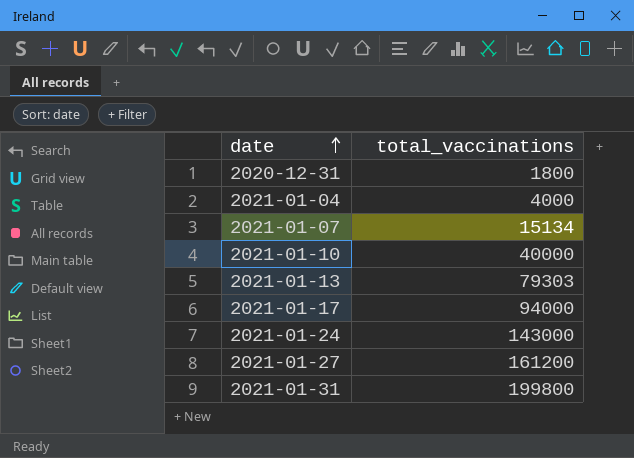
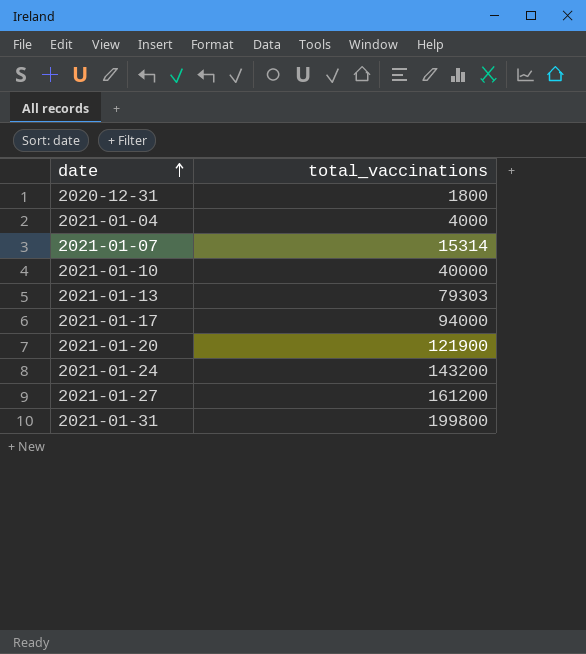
2021-01-07 | total_vaccinations: 15134 -> 15314
row 2021-01-20: none -> 121900
2021-01-24 | total_vaccinations: 143000 -> 143200

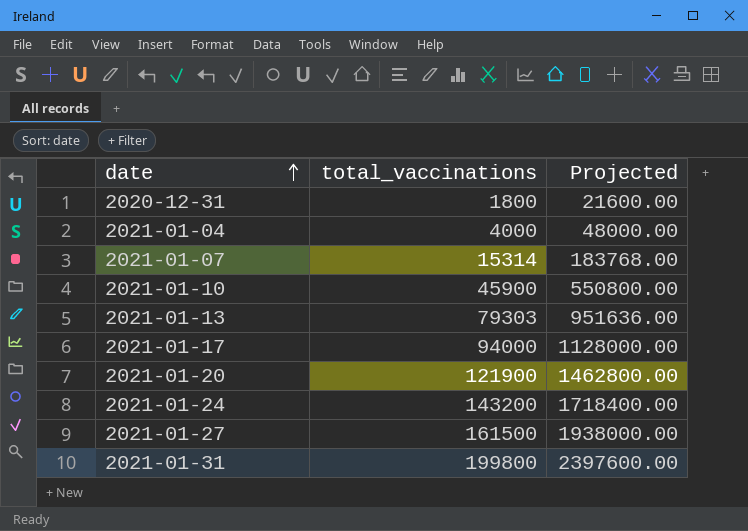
column Projected | formula: none -> [total_vaccinations] * 12
2021-01-10 | total_vaccinations: 40000 -> 45900
2021-01-27 | total_vaccinations: 161200 -> 161500

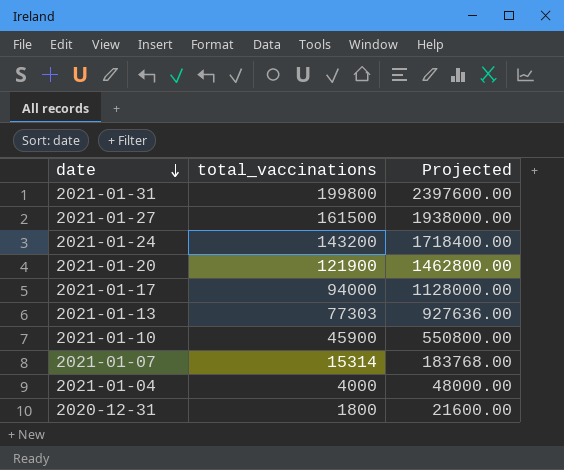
row order: date ascending -> date descending
2021-01-13 | total_vaccinations: 79303 -> 77303
2021-01-13 | Projected: 951636.00 -> 927636.00

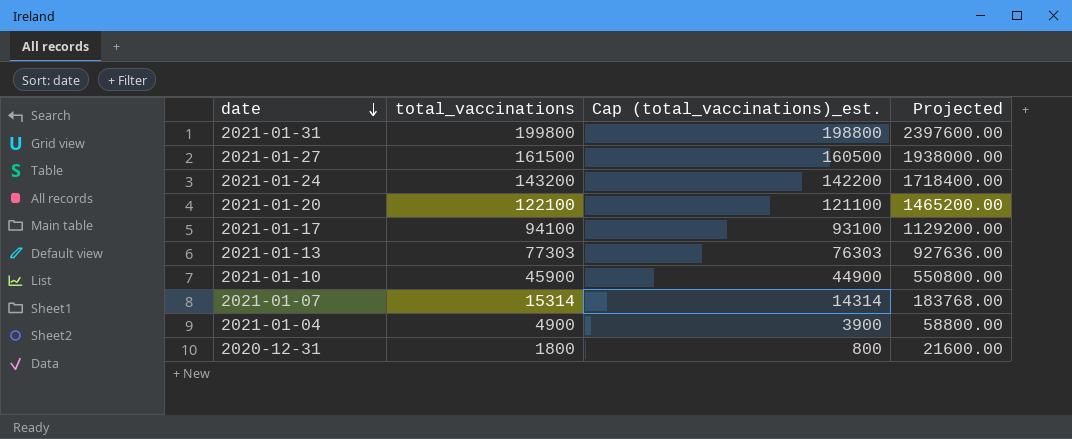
column Cap (total_vaccinations)_est. | formula: none -> [total_vaccinations] - 1000
2021-01-20 | total_vaccinations: 121900 -> 122100
2021-01-20 | Projected: 1462800.00 -> 1465200.00
2021-01-17 | total_vaccinations: 94000 -> 94100
2021-01-17 | Projected: 1128000.00 -> 1129200.00
2021-01-04 | total_vaccinations: 4000 -> 4900
2021-01-04 | Projected: 48000.00 -> 58800.00

